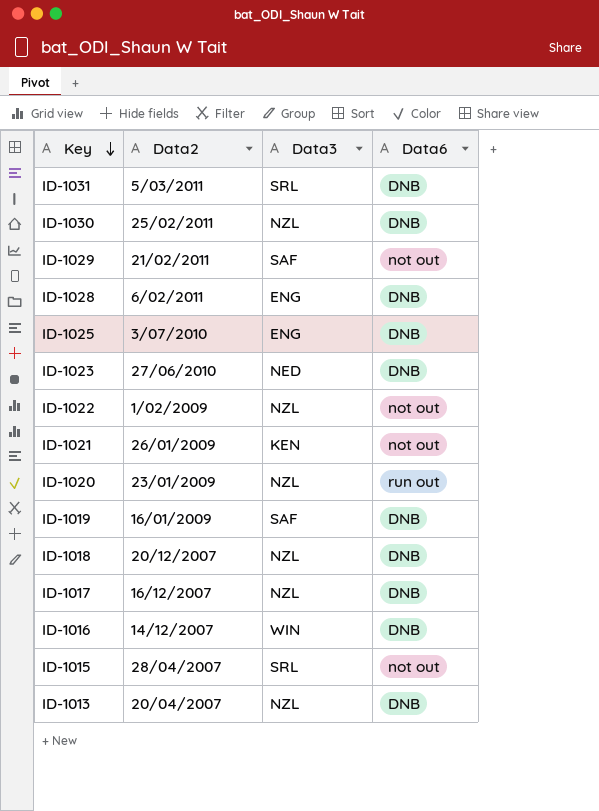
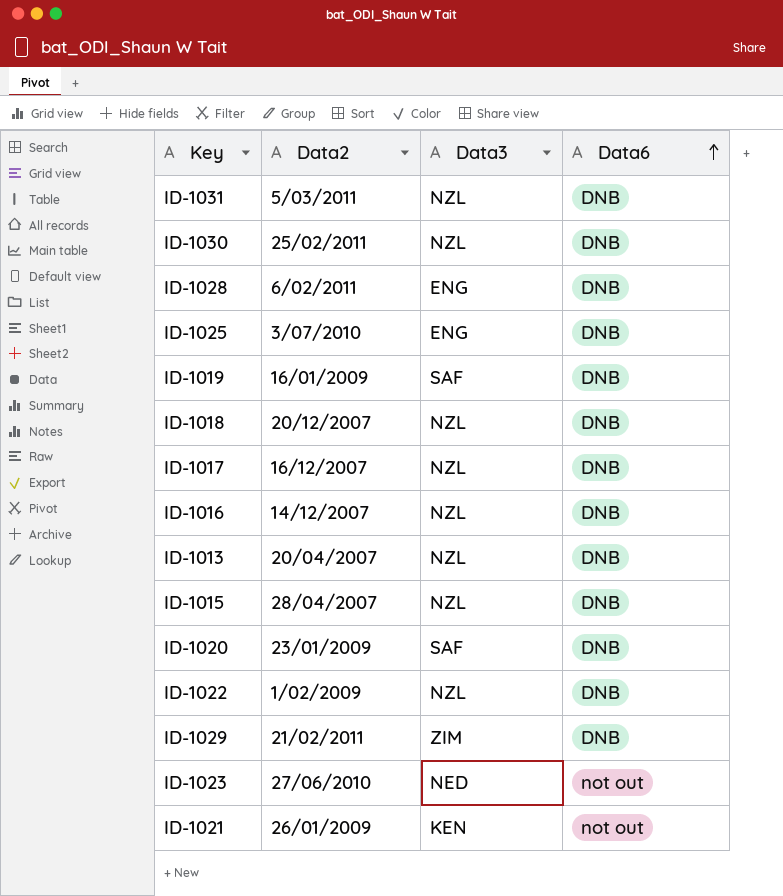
row order: Key descending -> Data6 ascending
ID-1031 | Data3: SRL -> NZL
ID-1016 | Data3: WIN -> NZL
ID-1015 | Data3: SRL -> NZL
ID-1015 | Data6: not out -> DNB
ID-1020 | Data3: NZL -> SAF
ID-1020 | Data6: run out -> DNB
ID-1022 | Data6: not out -> DNB
ID-1029 | Data3: SAF -> ZIM
ID-1029 | Data6: not out -> DNB
ID-1023 | Data6: DNB -> not out

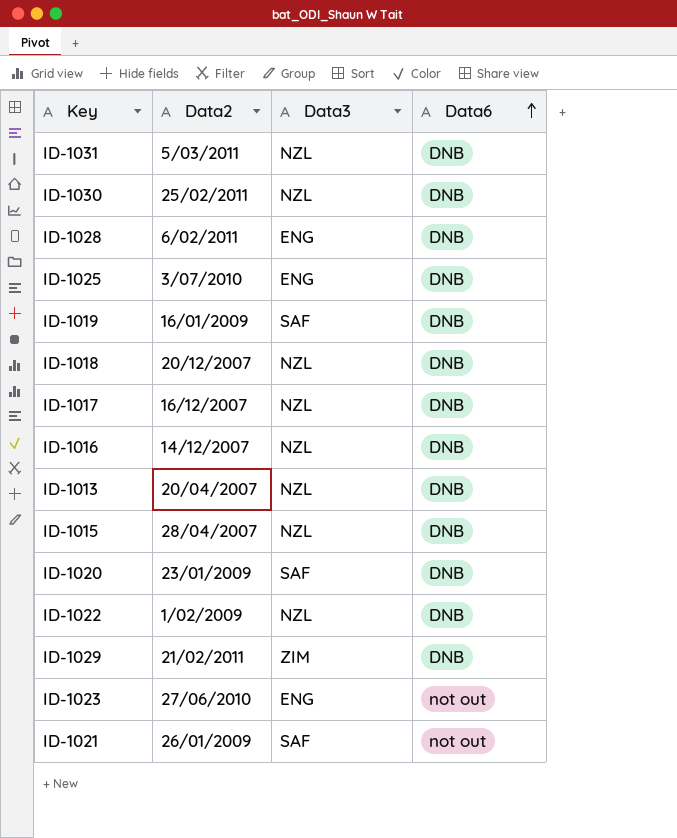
ID-1023 | Data3: NED -> ENG
ID-1021 | Data3: KEN -> SAF

